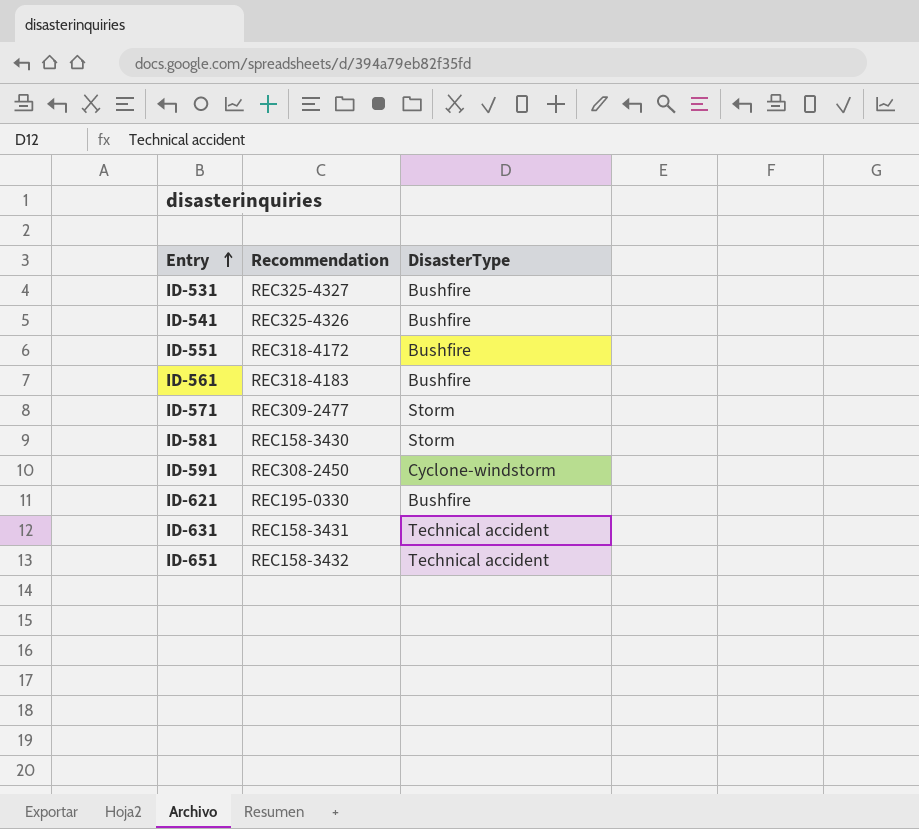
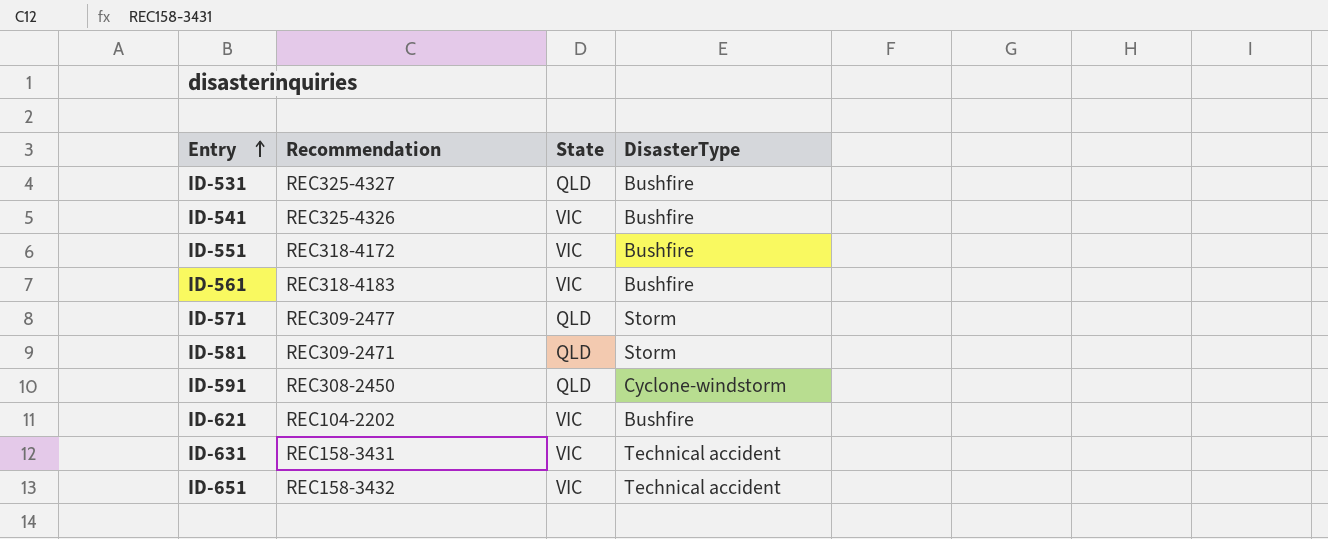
column State | position: none -> 3
ID-581 | Recommendation: REC158-3430 -> REC309-2471
ID-621 | Recommendation: REC195-0330 -> REC104-2202

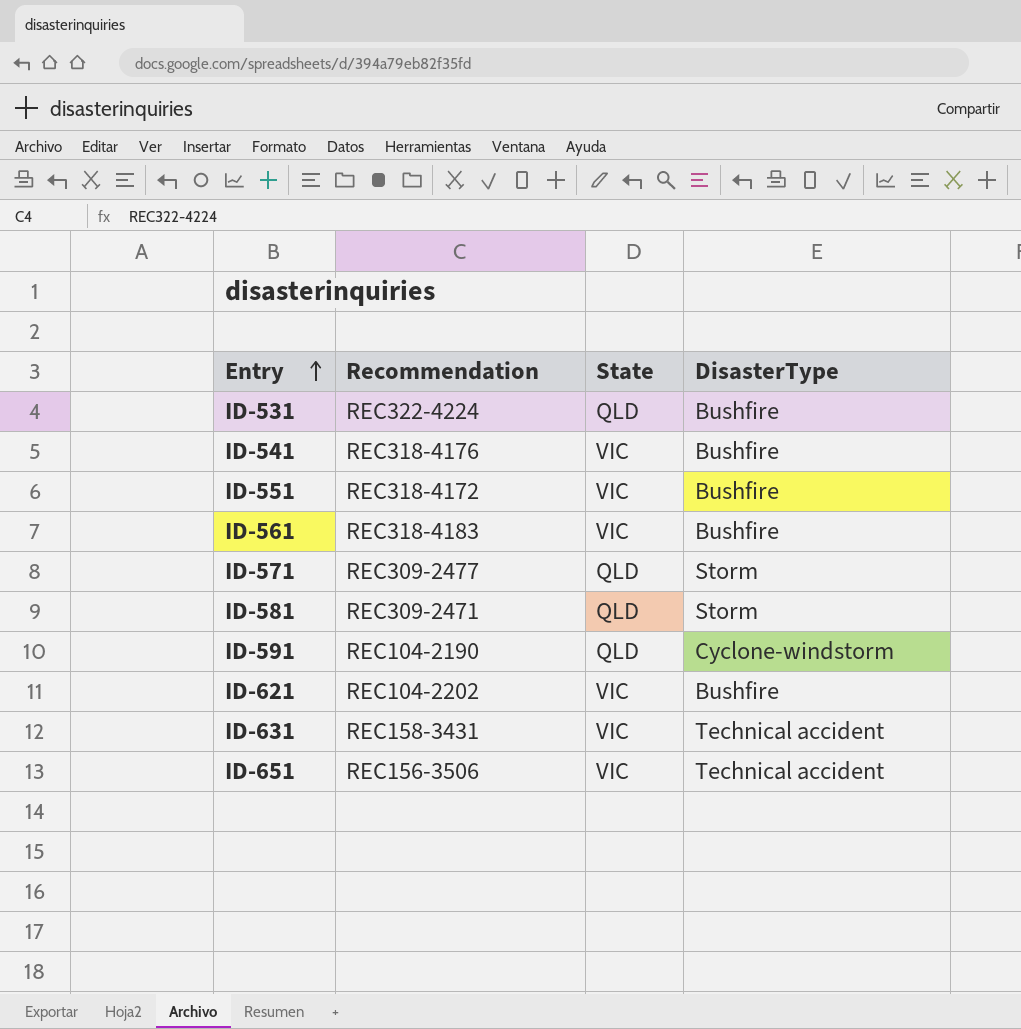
ID-531 | Recommendation: REC325-4327 -> REC322-4224
ID-541 | Recommendation: REC325-4326 -> REC318-4176
ID-591 | Recommendation: REC308-2450 -> REC104-2190
ID-651 | Recommendation: REC158-3432 -> REC156-3506

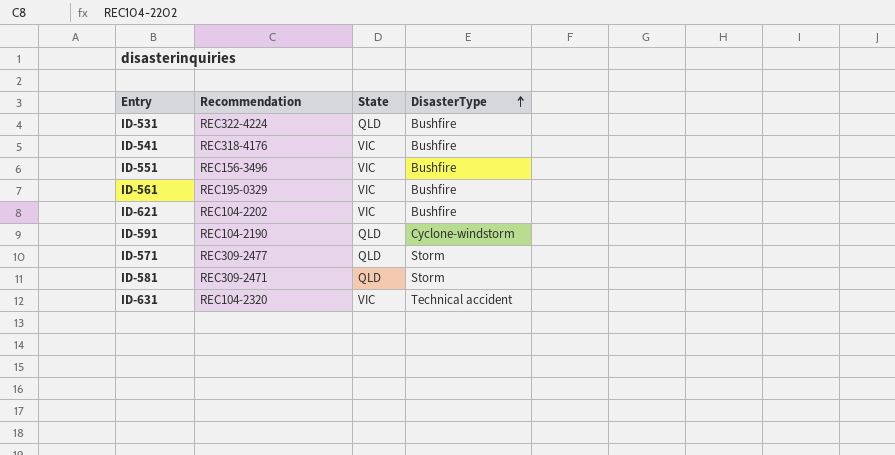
row order: Entry ascending -> DisasterType ascending
row ID-651: REC156-3506 | VIC | Technical accident -> none
ID-551 | Recommendation: REC318-4172 -> REC156-3496
ID-561 | Recommendation: REC318-4183 -> REC195-0329
ID-631 | Recommendation: REC158-3431 -> REC104-2320

